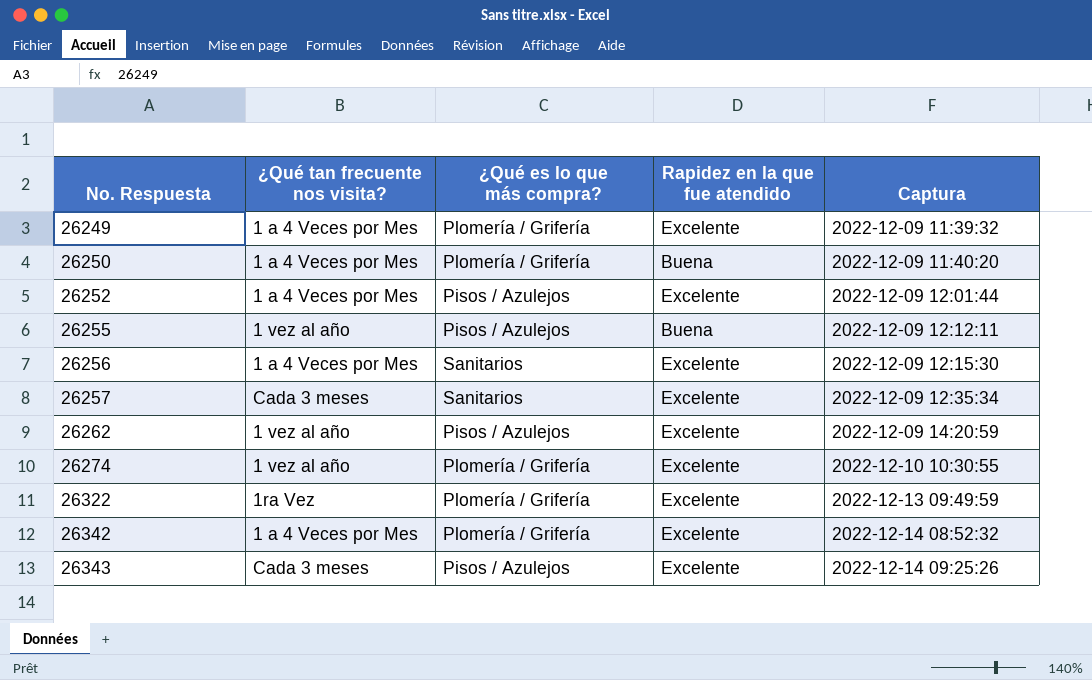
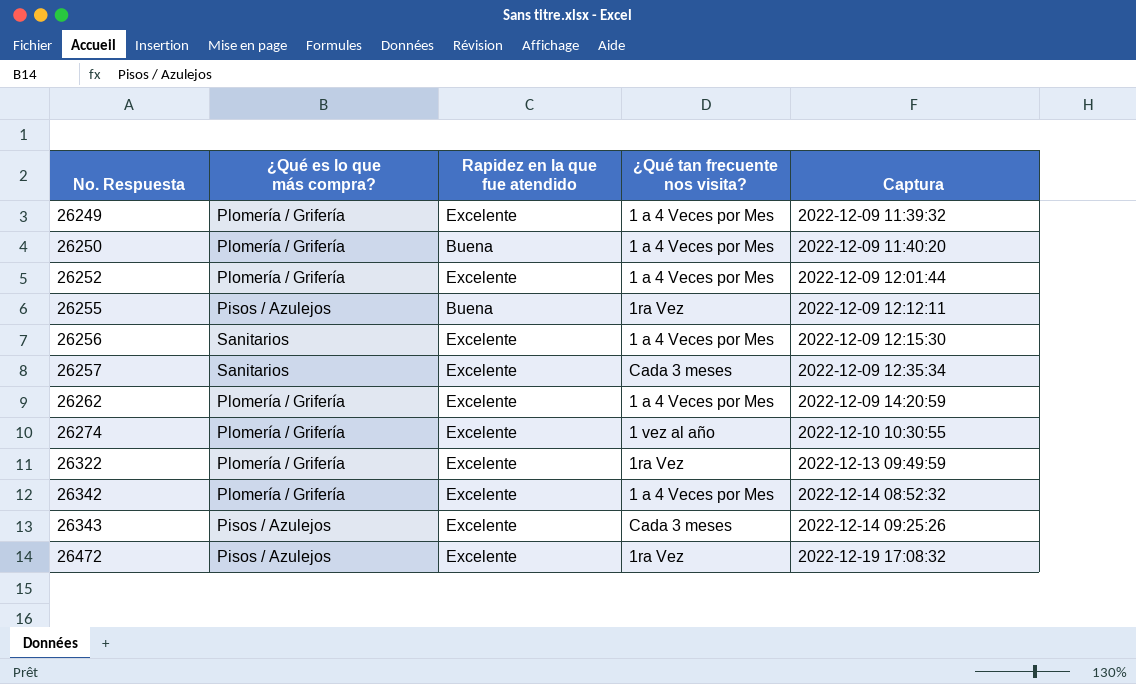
column ¿Qué tan frecuente nos visita? | position: 2 -> 4
26252 | ¿Qué es lo que más compra?: Pisos / Azulejos -> Plomería / Grifería
26255 | ¿Qué tan frecuente nos visita?: 1 vez al año -> 1ra Vez
26262 | ¿Qué es lo que más compra?: Pisos / Azulejos -> Plomería / Grifería
26262 | ¿Qué tan frecuente nos visita?: 1 vez al año -> 1 a 4 Veces por Mes
row 26472: none -> Pisos / Azulejos | Excelente | 1ra Vez | 2022-12-19 17:08:32

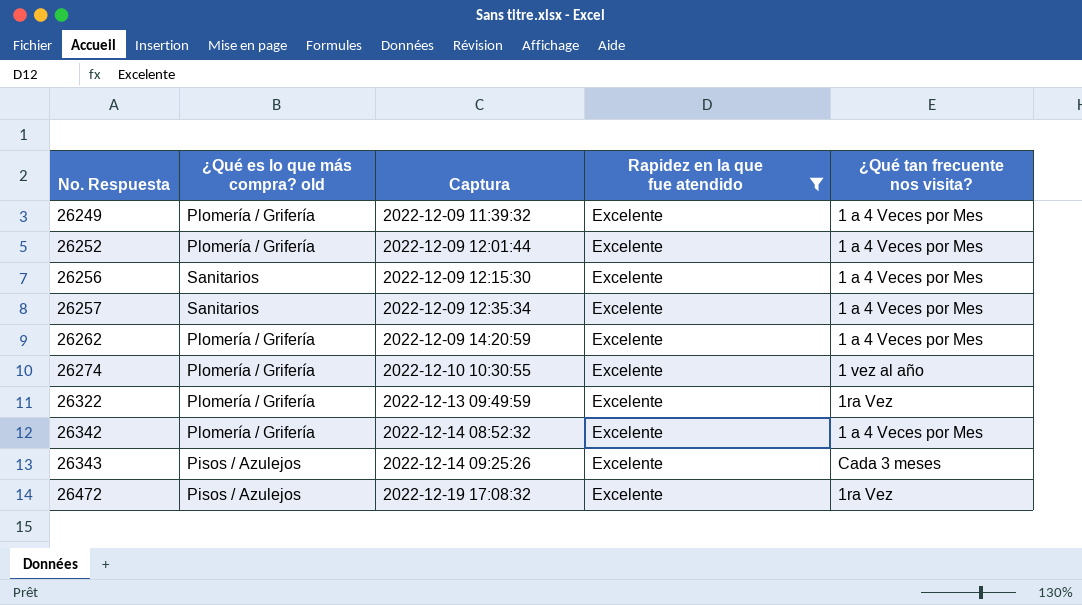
filter: none -> Rapidez en la que fue atendido = Excelente
column name: ¿Qué es lo que más compra? -> ¿Qué es lo que más compra? old
column Captura | position: 5 -> 3
26257 | ¿Qué tan frecuente nos visita?: Cada 3 meses -> 1 a 4 Veces por Mes

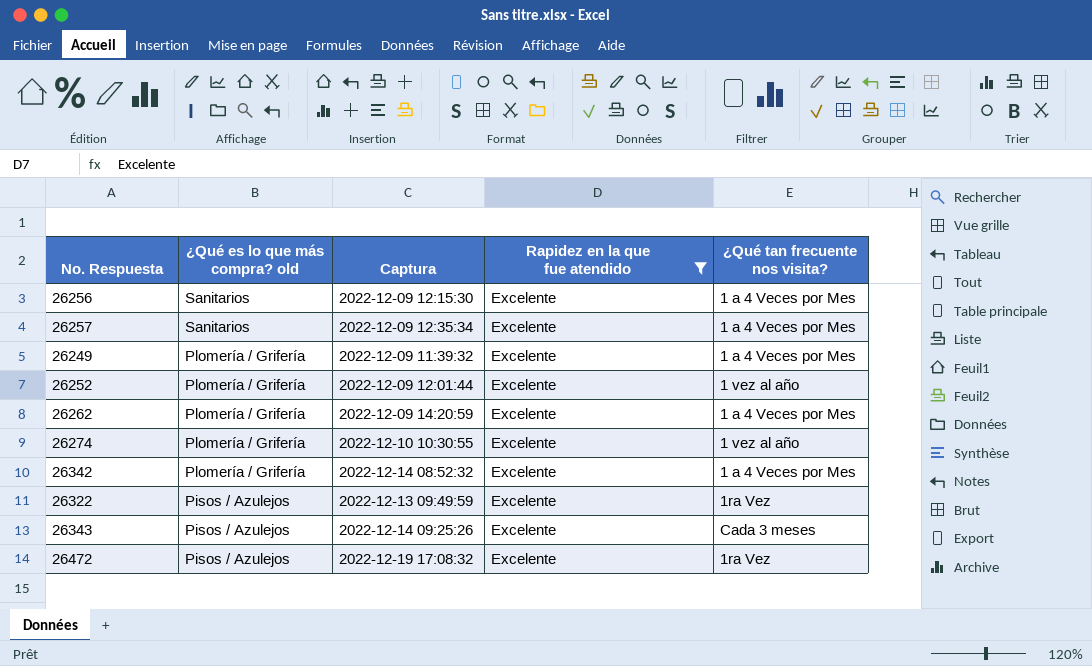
row order: No. Respuesta ascending -> ¿Qué es lo que más compra? old descending
26252 | ¿Qué tan frecuente nos visita?: 1 a 4 Veces por Mes -> 1 vez al año
26322 | ¿Qué es lo que más compra? old: Plomería / Grifería -> Pisos / Azulejos

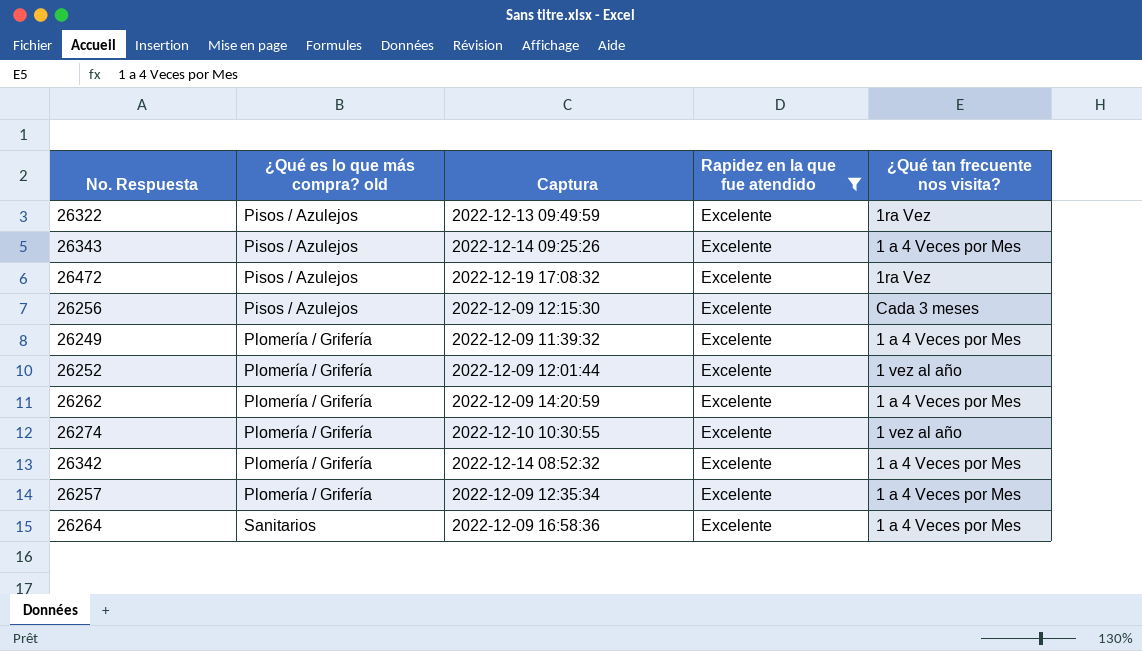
row order: ¿Qué es lo que más compra? old descending -> ¿Qué es lo que más compra? old ascending
26343 | ¿Qué tan frecuente nos visita?: Cada 3 meses -> 1 a 4 Veces por Mes
26256 | ¿Qué es lo que más compra? old: Sanitarios -> Pisos / Azulejos
26256 | ¿Qué tan frecuente nos visita?: 1 a 4 Veces por Mes -> Cada 3 meses
26257 | ¿Qué es lo que más compra? old: Sanitarios -> Plomería / Grifería
row 26264: none -> Sanitarios | 2022-12-09 16:58:36 | Excelente | 1 a 4 Veces por Mes

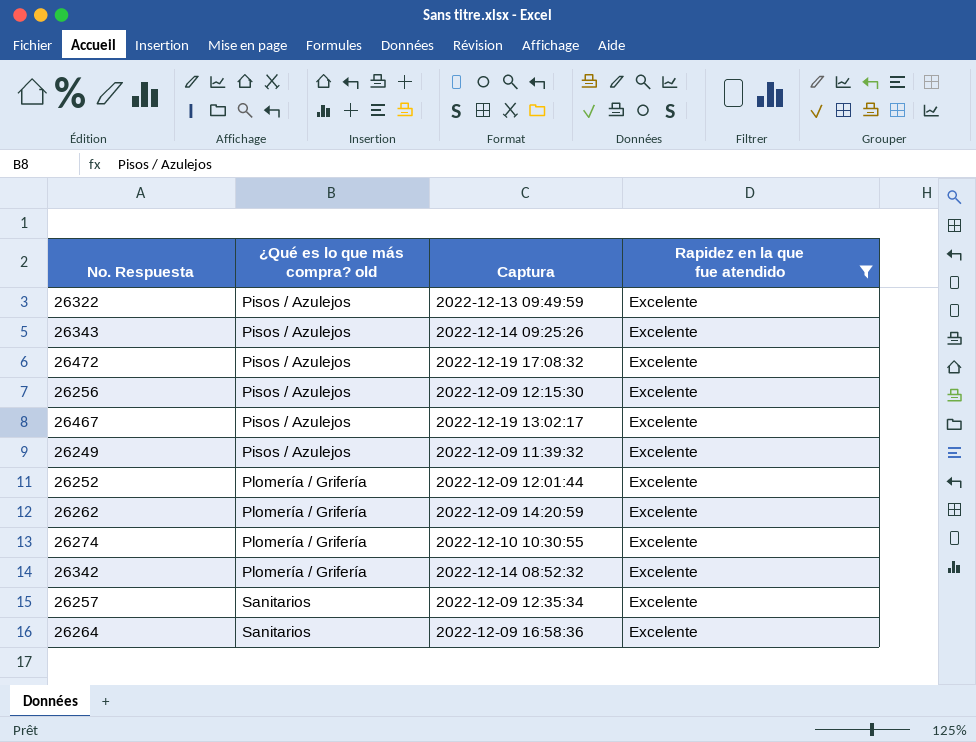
column ¿Qué tan frecuente nos visita? | position: 5 -> none
row 26467: none -> Pisos / Azulejos | 2022-12-19 13:02:17 | Excelente
26249 | ¿Qué es lo que más compra? old: Plomería / Grifería -> Pisos / Azulejos
26257 | ¿Qué es lo que más compra? old: Plomería / Grifería -> Sanitarios

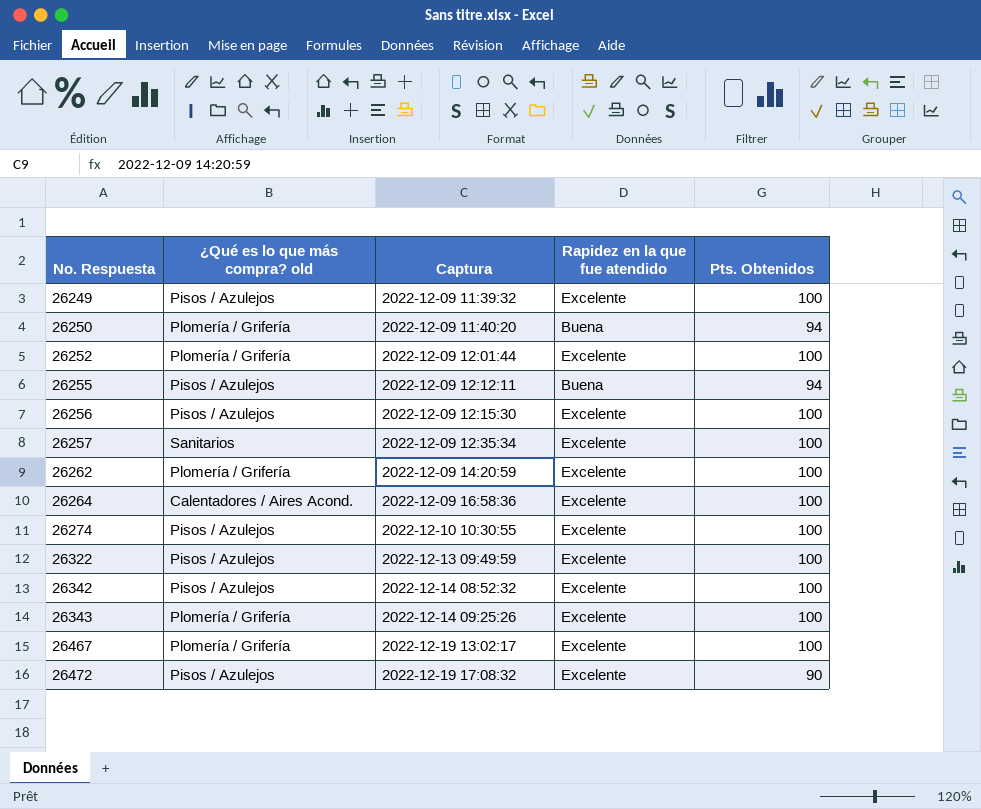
filter: Rapidez en la que fue atendido = Excelente -> none
row order: ¿Qué es lo que más compra? old ascending -> No. Respuesta ascending
column Pts. Obtenidos | position: none -> 5
26264 | ¿Qué es lo que más compra? old: Sanitarios -> Calentadores / Aires Acond.
26274 | ¿Qué es lo que más compra? old: Plomería / Grifería -> Pisos / Azulejos
26342 | ¿Qué es lo que más compra? old: Plomería / Grifería -> Pisos / Azulejos
26343 | ¿Qué es lo que más compra? old: Pisos / Azulejos -> Plomería / Grifería
26467 | ¿Qué es lo que más compra? old: Pisos / Azulejos -> Plomería / Grifería

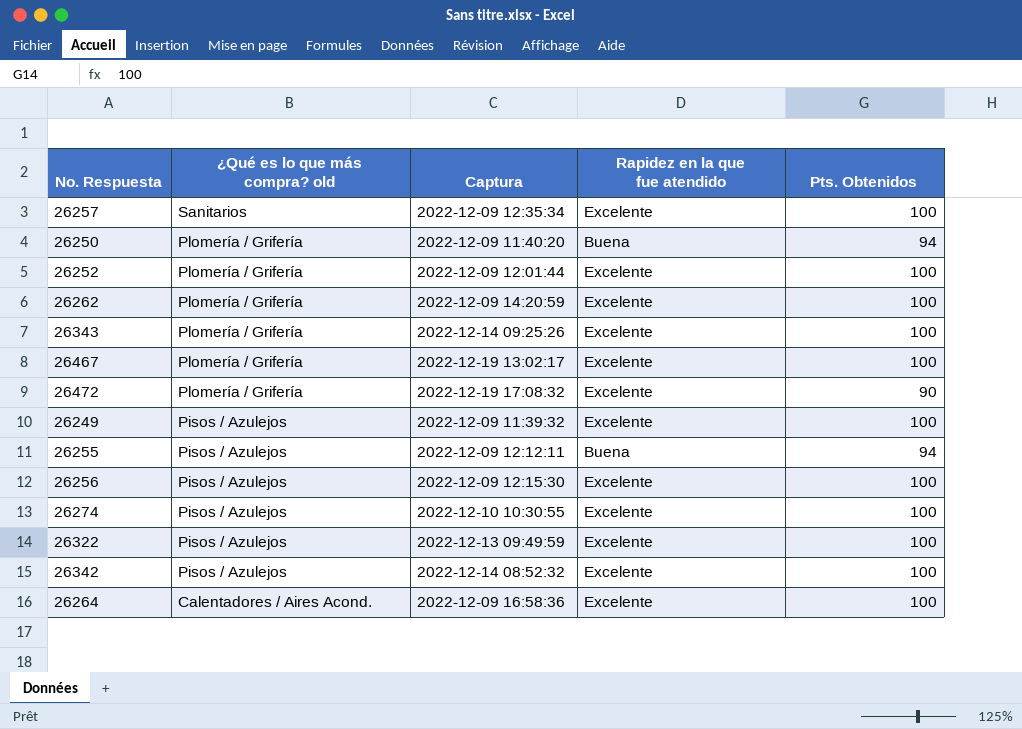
row order: No. Respuesta ascending -> ¿Qué es lo que más compra? old descending
26472 | ¿Qué es lo que más compra? old: Pisos / Azulejos -> Plomería / Grifería

